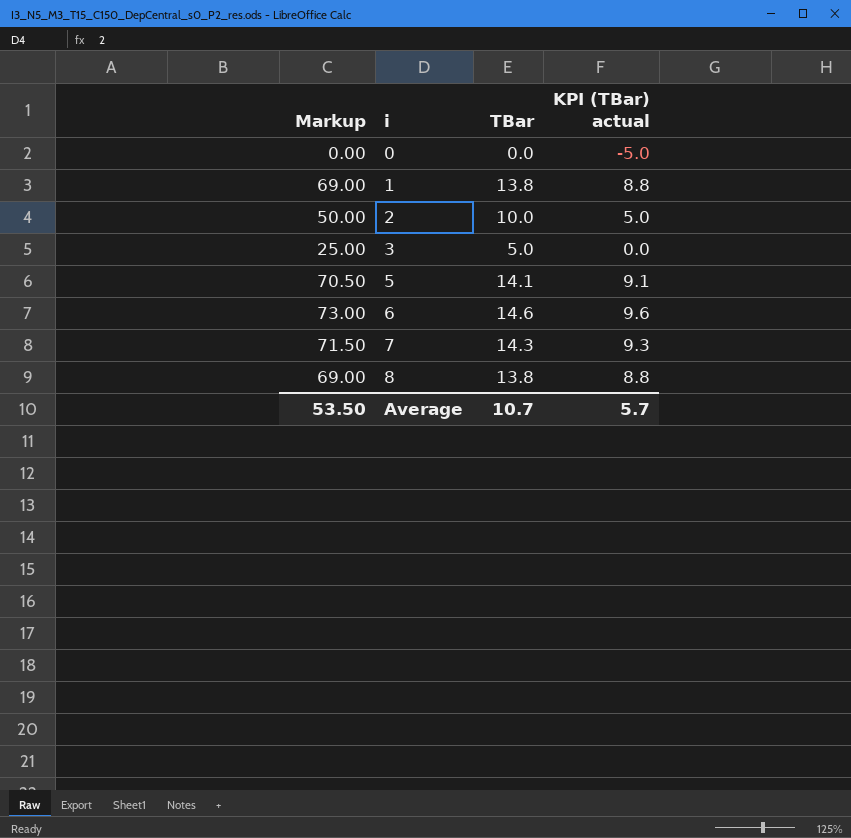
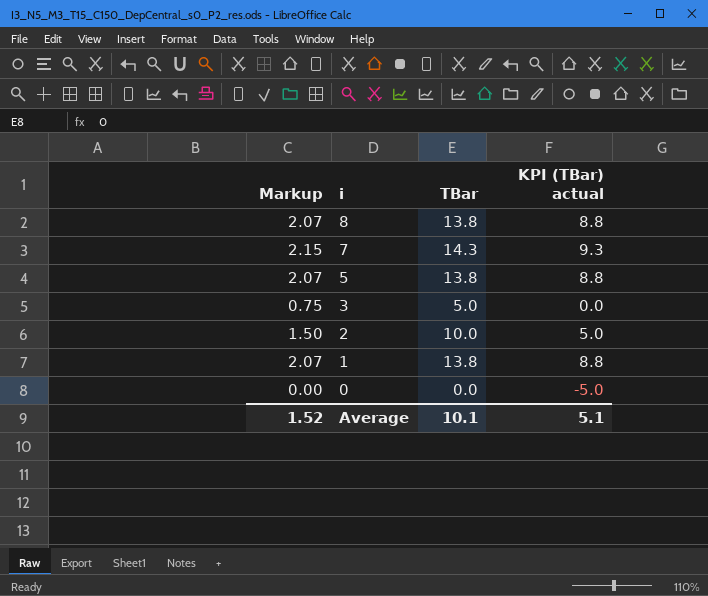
row order: i ascending -> i descending
column Markup | formula: [TBar] * 5 -> [TBar] * 0.15
row 6: 73.00 | 14.6 | 9.6 -> none
5 | TBar: 14.1 -> 13.8
5 | KPI (TBar) actual: 9.1 -> 8.8
Average | Markup: 53.50 -> 1.52
Average | TBar: 10.7 -> 10.1
Average | KPI (TBar) actual: 5.7 -> 5.1

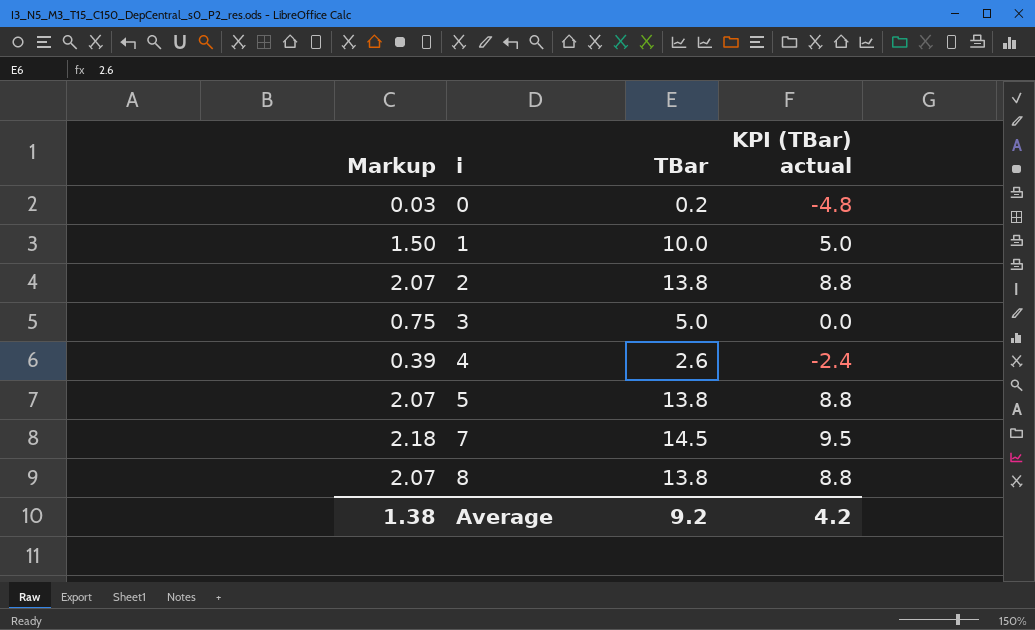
row order: i descending -> i ascending
0 | Markup: 0.00 -> 0.03
0 | TBar: 0.0 -> 0.2
0 | KPI (TBar) actual: -5.0 -> -4.8
1 | Markup: 2.07 -> 1.50
1 | TBar: 13.8 -> 10.0
1 | KPI (TBar) actual: 8.8 -> 5.0
2 | Markup: 1.50 -> 2.07
2 | TBar: 10.0 -> 13.8
2 | KPI (TBar) actual: 5.0 -> 8.8
row 4: none -> 0.39 | 2.6 | -2.4
7 | Markup: 2.15 -> 2.18
7 | TBar: 14.3 -> 14.5
7 | KPI (TBar) actual: 9.3 -> 9.5
Average | Markup: 1.52 -> 1.38
Average | TBar: 10.1 -> 9.2
Average | KPI (TBar) actual: 5.1 -> 4.2

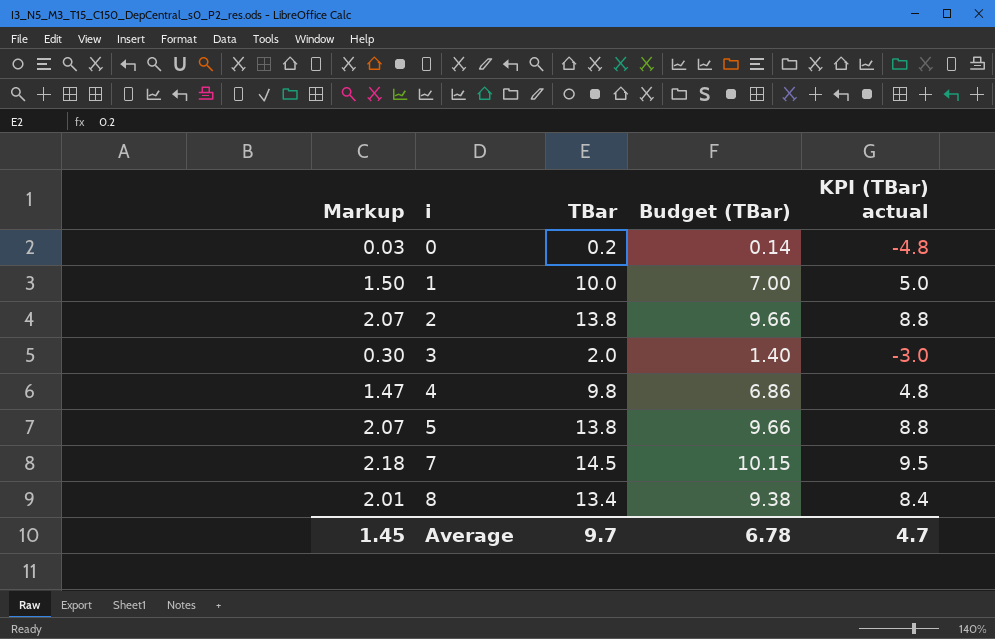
column Budget (TBar) | formula: none -> [TBar] * 0.7
3 | Markup: 0.75 -> 0.30
3 | TBar: 5.0 -> 2.0
3 | KPI (TBar) actual: 0.0 -> -3.0
4 | Markup: 0.39 -> 1.47
4 | TBar: 2.6 -> 9.8
4 | KPI (TBar) actual: -2.4 -> 4.8
8 | Markup: 2.07 -> 2.01
8 | TBar: 13.8 -> 13.4
8 | KPI (TBar) actual: 8.8 -> 8.4
Average | Markup: 1.38 -> 1.45
Average | TBar: 9.2 -> 9.7
Average | KPI (TBar) actual: 4.2 -> 4.7

